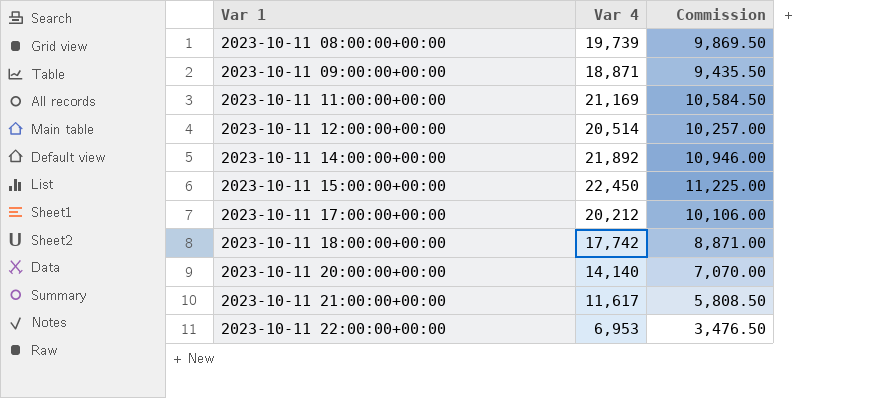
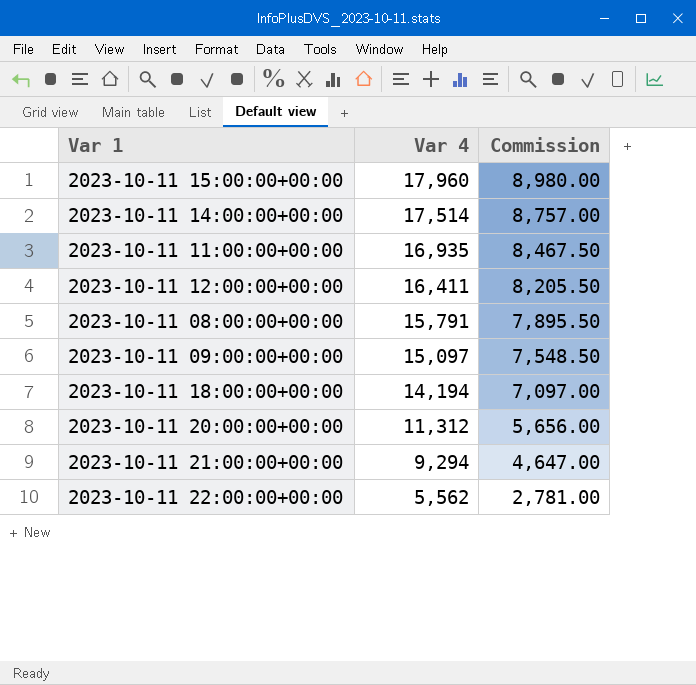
row order: Var 1 ascending -> Var 4 descending
row 2023-10-11 17:00:00+00:00: 20,212 | 10,106.00 -> none
2023-10-11 15:00:00+00:00 | Var 4: 22,450 -> 17,960
2023-10-11 15:00:00+00:00 | Commission: 11,225.00 -> 8,980.00
2023-10-11 14:00:00+00:00 | Var 4: 21,892 -> 17,514
2023-10-11 14:00:00+00:00 | Commission: 10,946.00 -> 8,757.00
2023-10-11 11:00:00+00:00 | Var 4: 21,169 -> 16,935
2023-10-11 11:00:00+00:00 | Commission: 10,584.50 -> 8,467.50
2023-10-11 12:00:00+00:00 | Var 4: 20,514 -> 16,411
2023-10-11 12:00:00+00:00 | Commission: 10,257.00 -> 8,205.50
2023-10-11 08:00:00+00:00 | Var 4: 19,739 -> 15,791
2023-10-11 08:00:00+00:00 | Commission: 9,869.50 -> 7,895.50
2023-10-11 09:00:00+00:00 | Var 4: 18,871 -> 15,097
2023-10-11 09:00:00+00:00 | Commission: 9,435.50 -> 7,548.50
2023-10-11 18:00:00+00:00 | Var 4: 17,742 -> 14,194
2023-10-11 18:00:00+00:00 | Commission: 8,871.00 -> 7,097.00
2023-10-11 20:00:00+00:00 | Var 4: 14,140 -> 11,312
2023-10-11 20:00:00+00:00 | Commission: 7,070.00 -> 5,656.00
2023-10-11 21:00:00+00:00 | Var 4: 11,617 -> 9,294
2023-10-11 21:00:00+00:00 | Commission: 5,808.50 -> 4,647.00
2023-10-11 22:00:00+00:00 | Var 4: 6,953 -> 5,562
2023-10-11 22:00:00+00:00 | Commission: 3,476.50 -> 2,781.00

